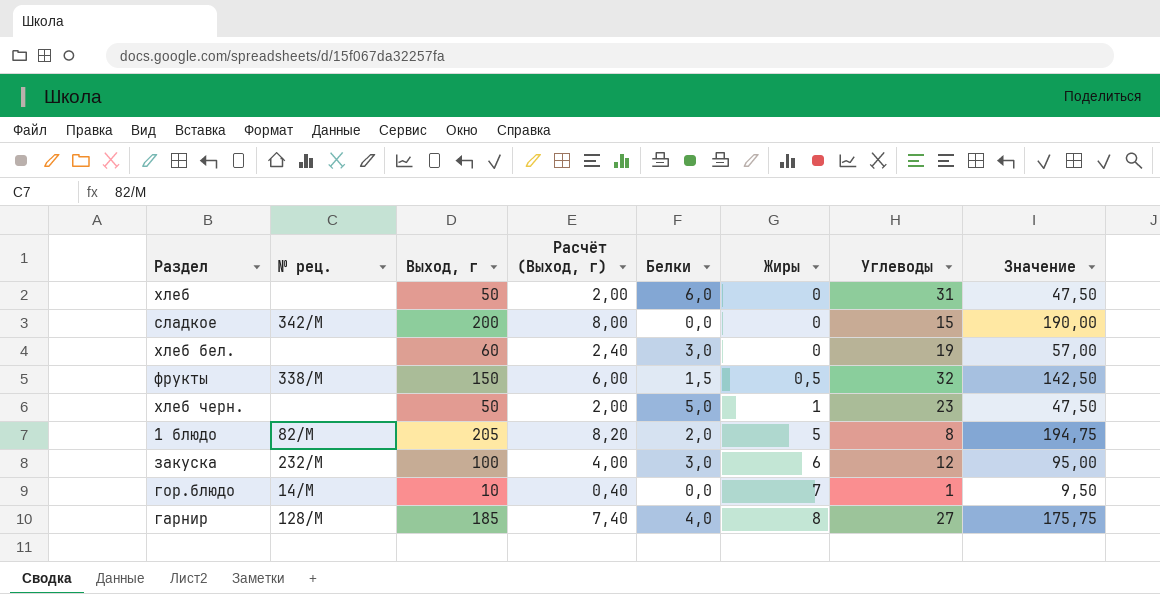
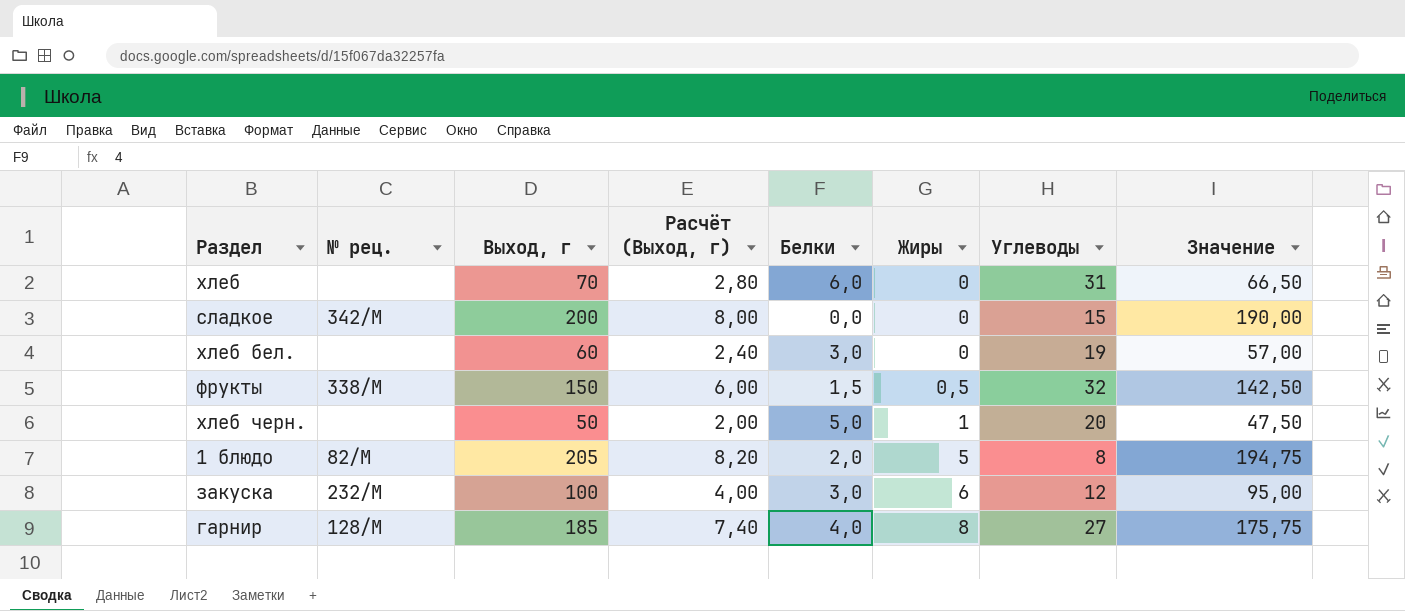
row гор.блюдо: 14/М | 10 | 0,40 | 0,0 | 7 | 1 | 9,50 -> none
хлеб | Выход, г: 50 -> 70
хлеб | Расчёт (Выход, г): 2,00 -> 2,80
хлеб | Значение: 47,50 -> 66,50
хлеб черн. | Углеводы: 23 -> 20

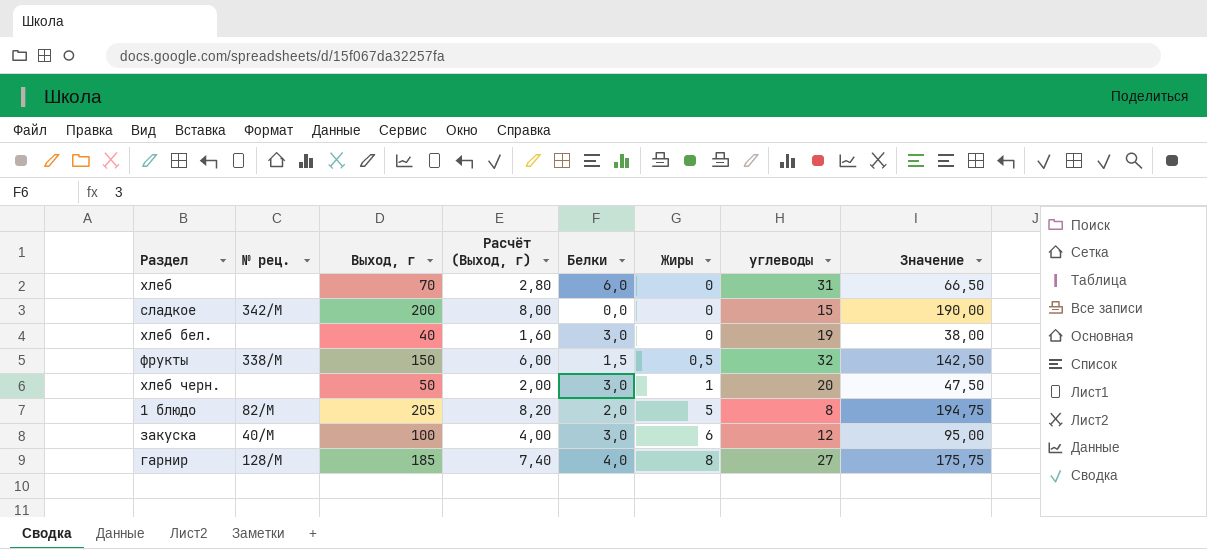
column name: Углеводы -> углеводы
хлеб бел. | Выход, г: 60 -> 40
хлеб бел. | Расчёт (Выход, г): 2,40 -> 1,60
хлеб бел. | Значение: 57,00 -> 38,00
хлеб черн. | Белки: 5,0 -> 3,0
закуска | № рец.: 232/М -> 40/М

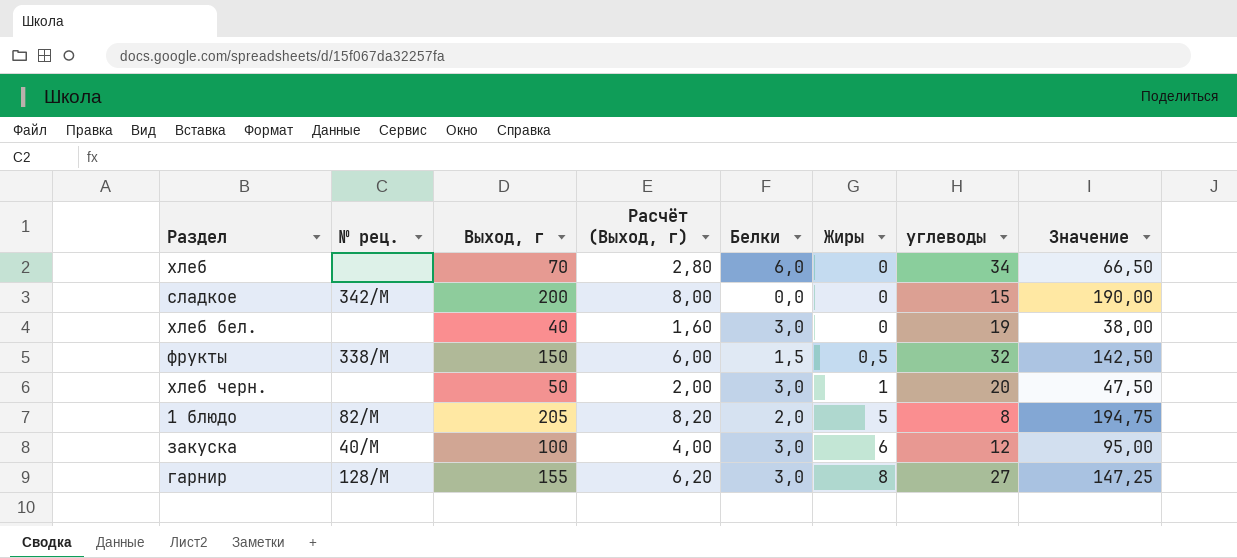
хлеб | углеводы: 31 -> 34
гарнир | Выход, г: 185 -> 155
гарнир | Расчёт (Выход, г): 7,40 -> 6,20
гарнир | Белки: 4,0 -> 3,0
гарнир | Значение: 175,75 -> 147,25

